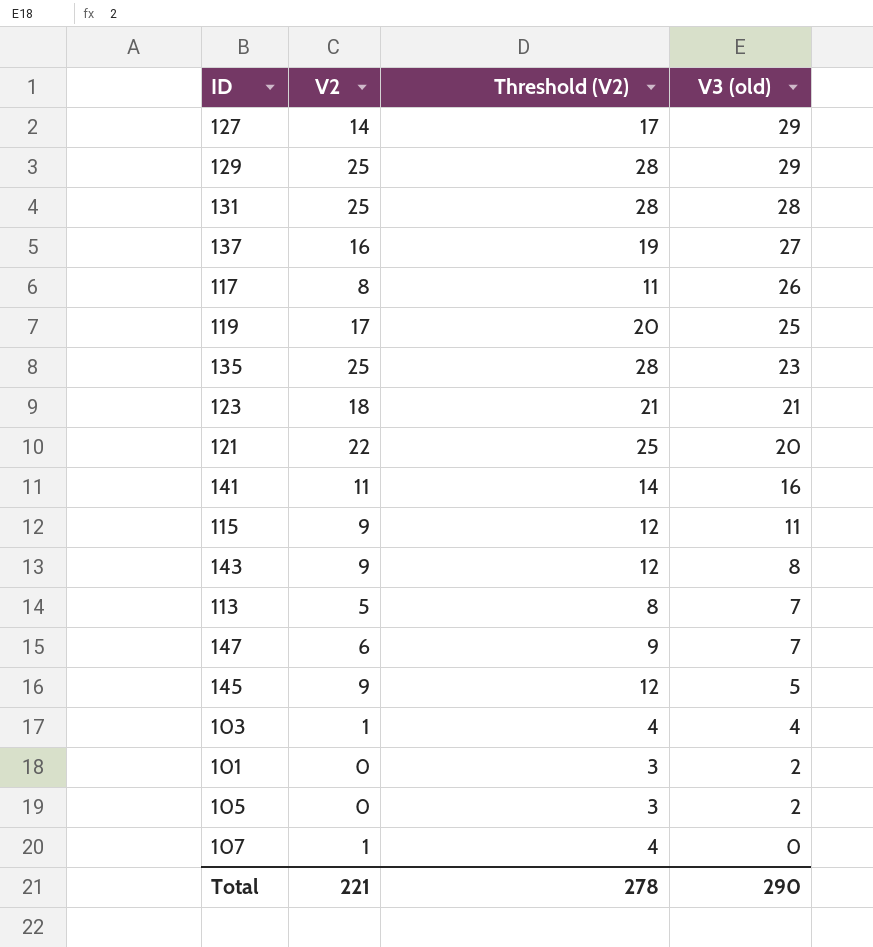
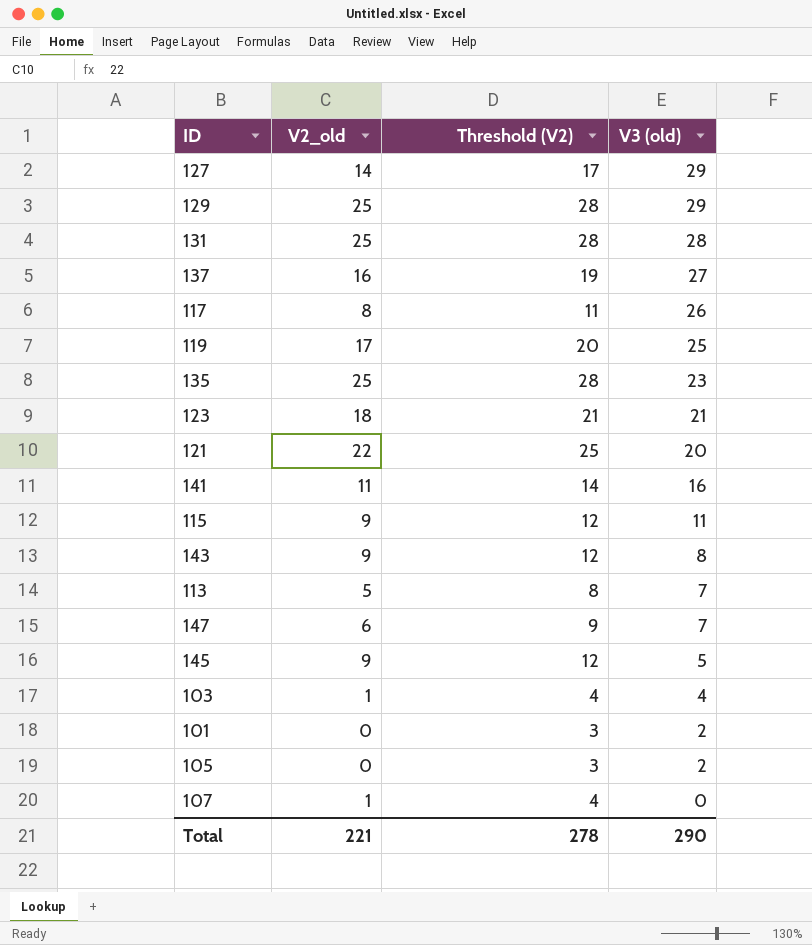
column name: V2 -> V2_old

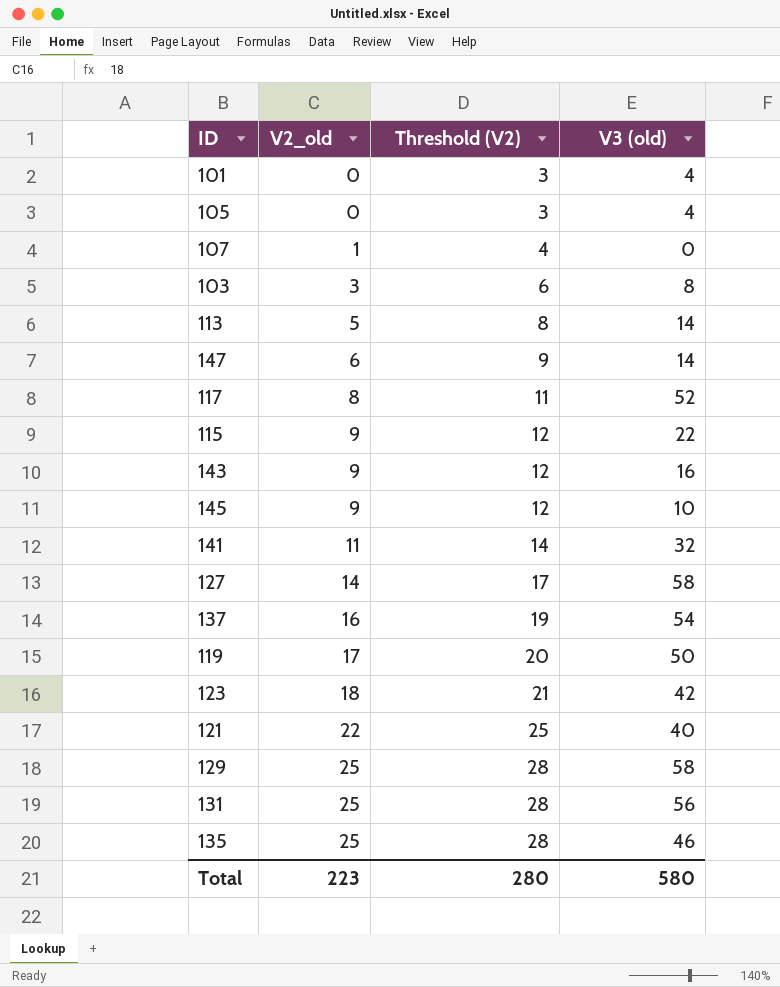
row order: V3 (old) descending -> V2_old ascending
101 | V3 (old): 2 -> 4
105 | V3 (old): 2 -> 4
103 | V2_old: 1 -> 3
103 | Threshold (V2): 4 -> 6
103 | V3 (old): 4 -> 8
113 | V3 (old): 7 -> 14
147 | V3 (old): 7 -> 14
117 | V3 (old): 26 -> 52
115 | V3 (old): 11 -> 22
143 | V3 (old): 8 -> 16
145 | V3 (old): 5 -> 10
141 | V3 (old): 16 -> 32
127 | V3 (old): 29 -> 58
137 | V3 (old): 27 -> 54
119 | V3 (old): 25 -> 50
123 | V3 (old): 21 -> 42
121 | V3 (old): 20 -> 40
129 | V3 (old): 29 -> 58
131 | V3 (old): 28 -> 56
135 | V3 (old): 23 -> 46
Total | V2_old: 221 -> 223
Total | Threshold (V2): 278 -> 280
Total | V3 (old): 290 -> 580

